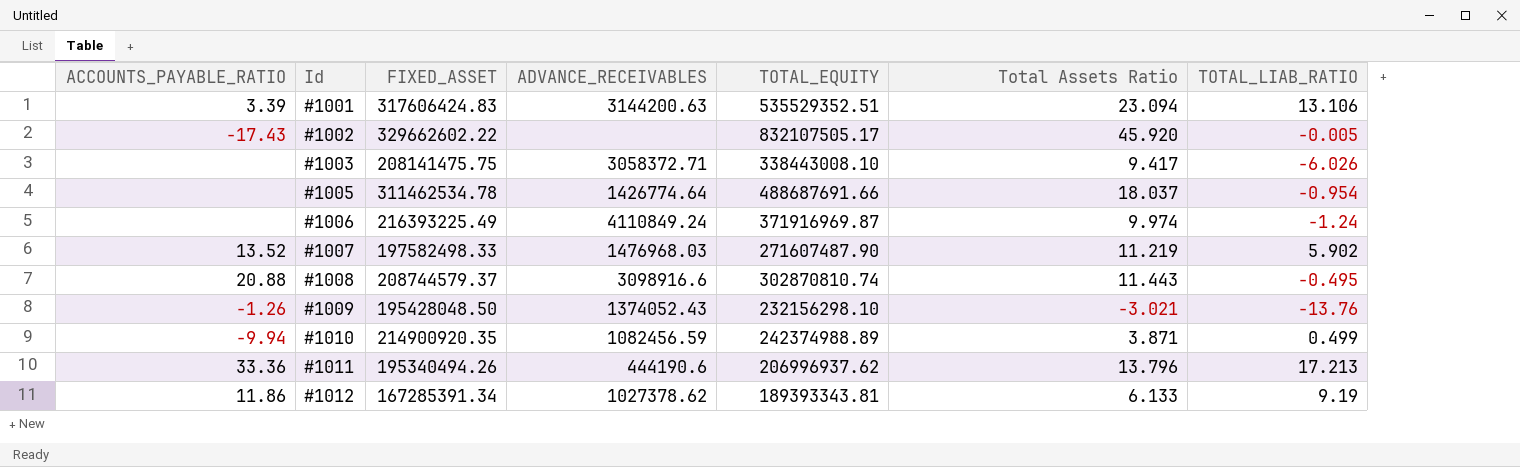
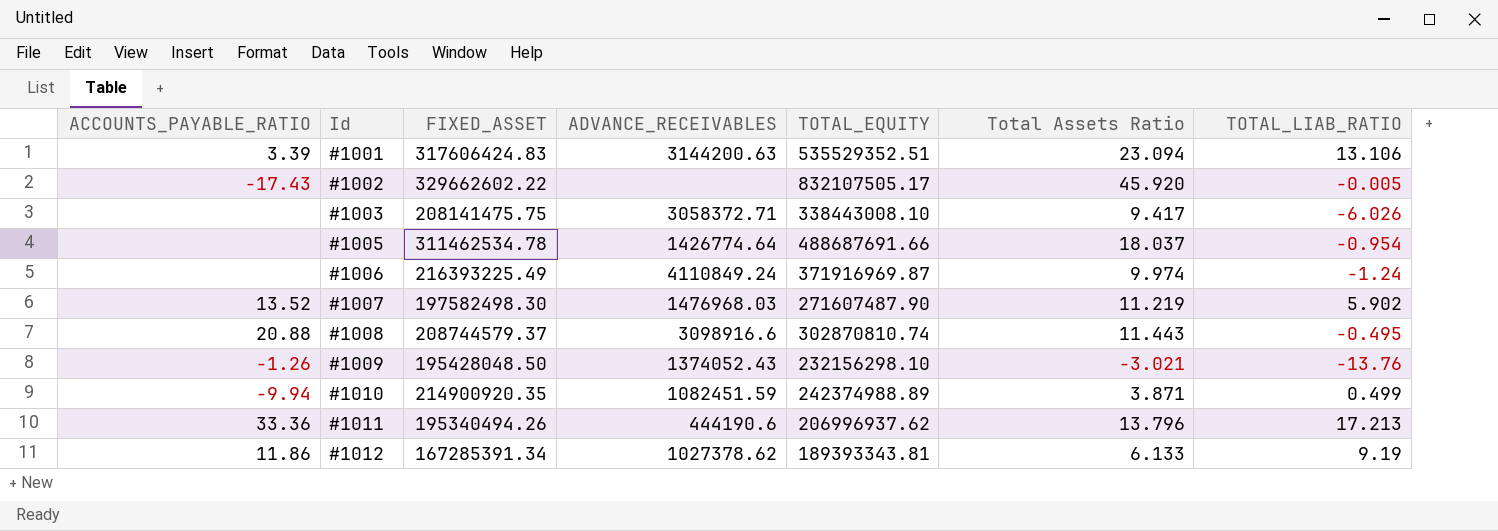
#1007 | FIXED_ASSET: 197582498.33 -> 197582498.30
#1010 | ADVANCE_RECEIVABLES: 1082456.59 -> 1082451.59

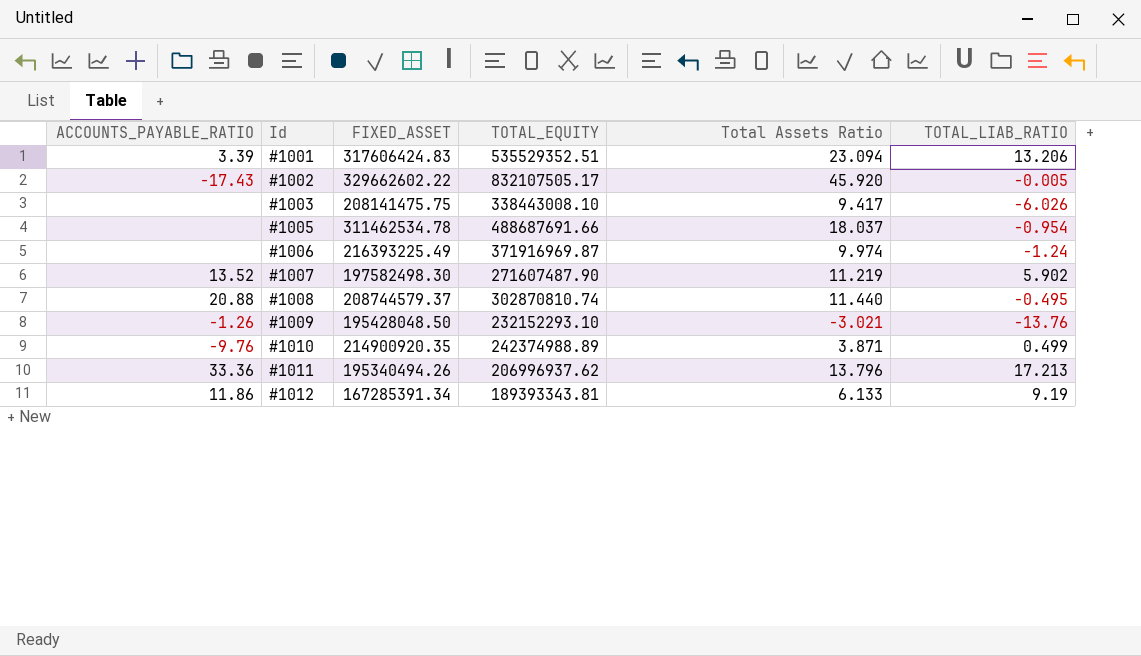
column ADVANCE_RECEIVABLES | position: 4 -> none
#1001 | TOTAL_LIAB_RATIO: 13.106 -> 13.206
#1008 | Total Assets Ratio: 11.443 -> 11.440
#1009 | TOTAL_EQUITY: 232156298.10 -> 232152293.10
#1010 | ACCOUNTS_PAYABLE_RATIO: -9.94 -> -9.76

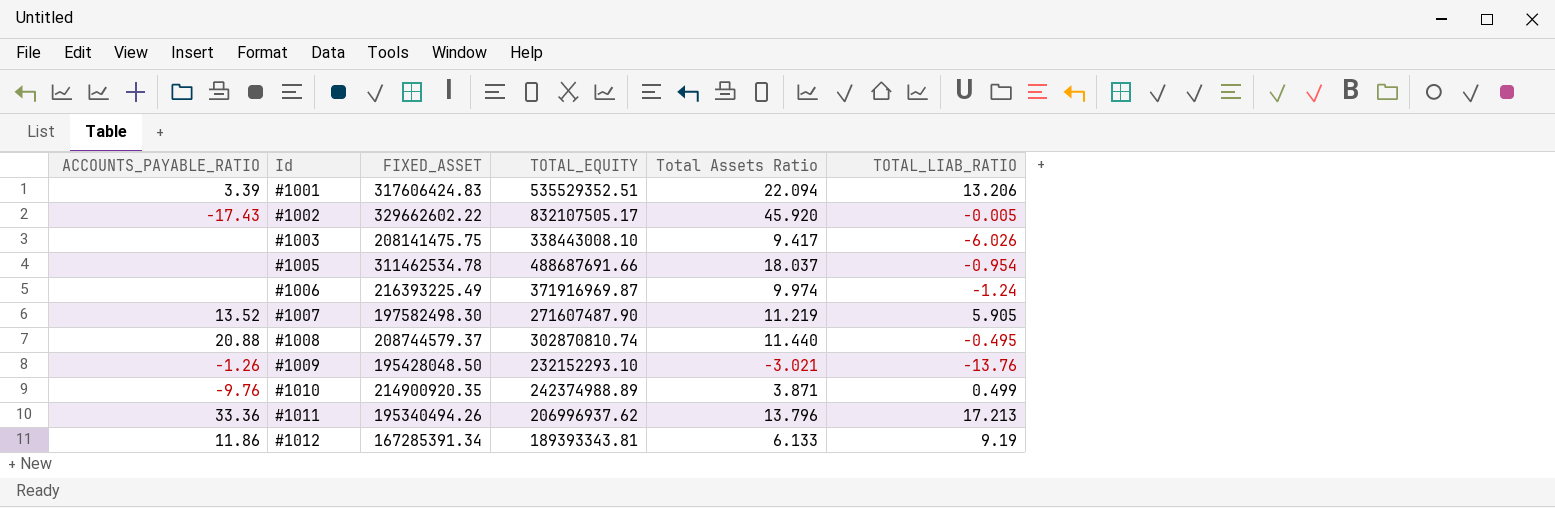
#1001 | Total Assets Ratio: 23.094 -> 22.094
#1007 | TOTAL_LIAB_RATIO: 5.902 -> 5.905

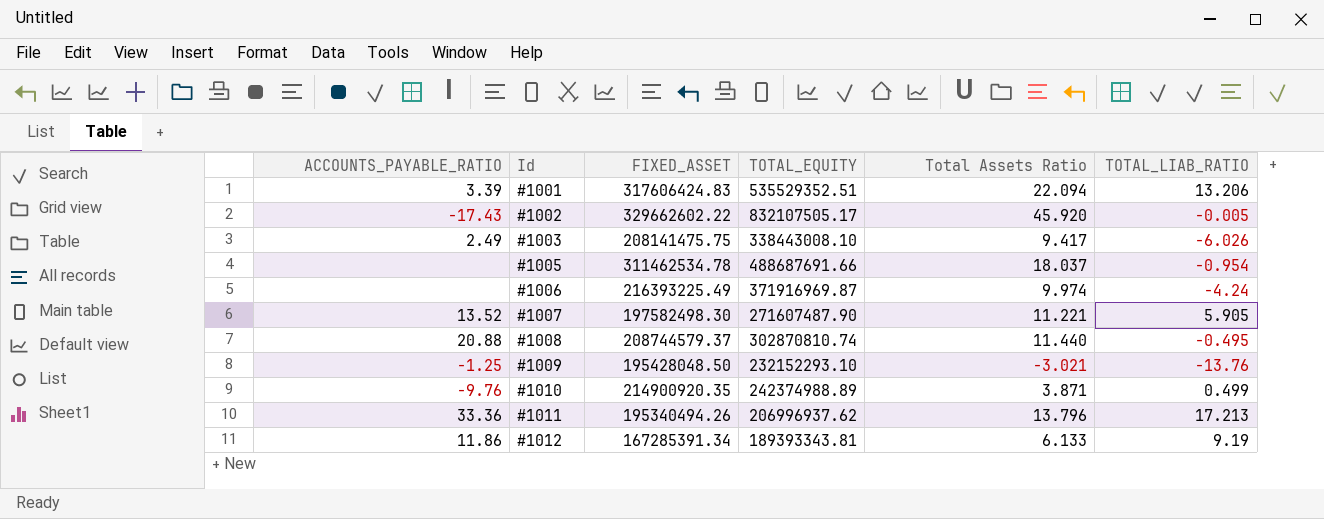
#1003 | ACCOUNTS_PAYABLE_RATIO: none -> 2.49
#1006 | TOTAL_LIAB_RATIO: -1.24 -> -4.24
#1007 | Total Assets Ratio: 11.219 -> 11.221
#1009 | ACCOUNTS_PAYABLE_RATIO: -1.26 -> -1.25

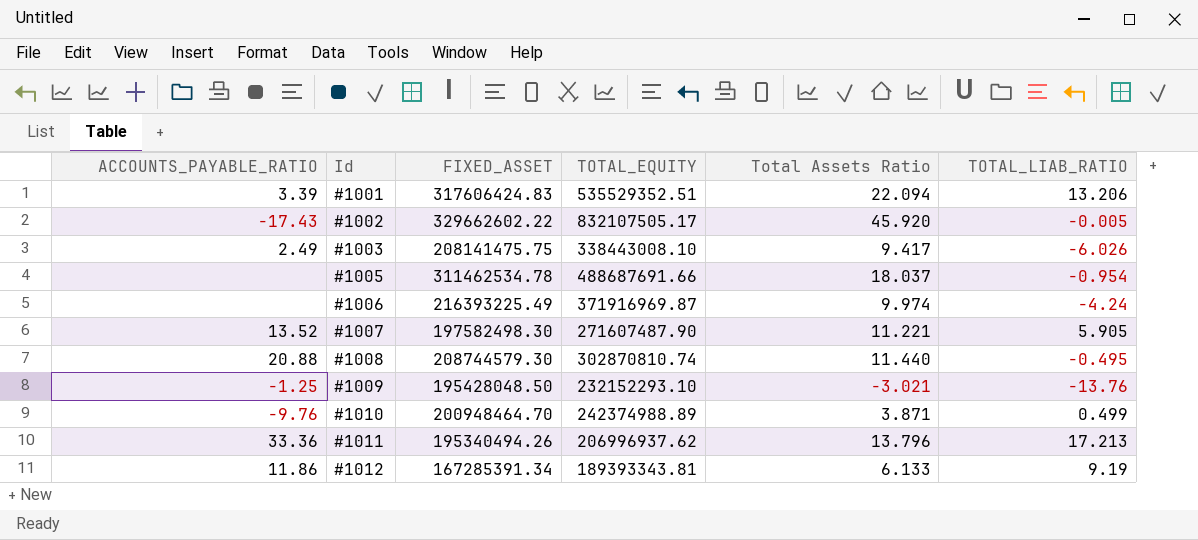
#1008 | FIXED_ASSET: 208744579.37 -> 208744579.30
#1010 | FIXED_ASSET: 214900920.35 -> 200948464.70

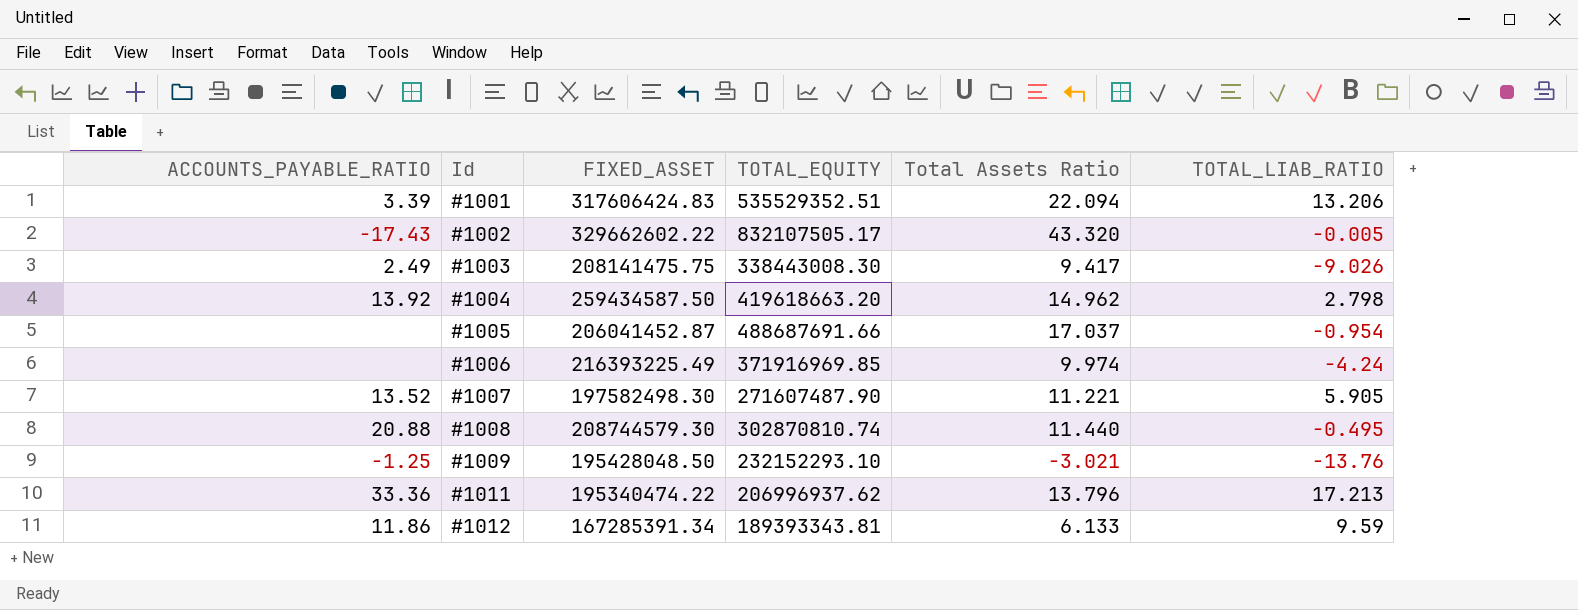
row #1010: -9.76 | 200948464.70 | 242374988.89 | 3.871 | 0.499 -> none
#1002 | Total Assets Ratio: 45.920 -> 43.320
#1003 | TOTAL_EQUITY: 338443008.10 -> 338443008.30
#1003 | TOTAL_LIAB_RATIO: -6.026 -> -9.026
row #1004: none -> 13.92 | 259434587.50 | 419618663.20 | 14.962 | 2.798
#1005 | FIXED_ASSET: 311462534.78 -> 206041452.87
#1005 | Total Assets Ratio: 18.037 -> 17.037
#1006 | TOTAL_EQUITY: 371916969.87 -> 371916969.85
#1011 | FIXED_ASSET: 195340494.26 -> 195340474.22
#1012 | TOTAL_LIAB_RATIO: 9.19 -> 9.59

